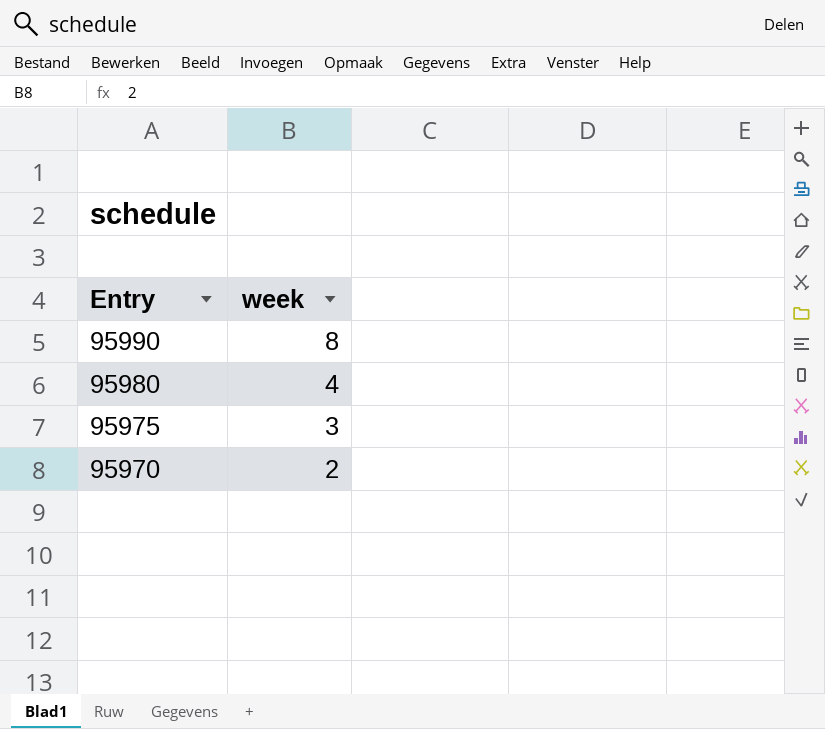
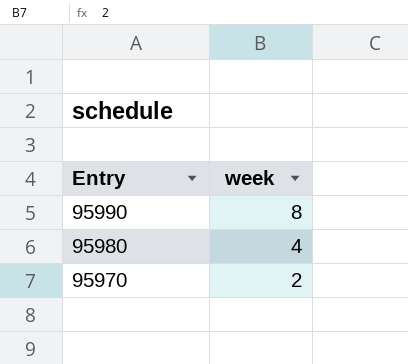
row 95975: 3 -> none

